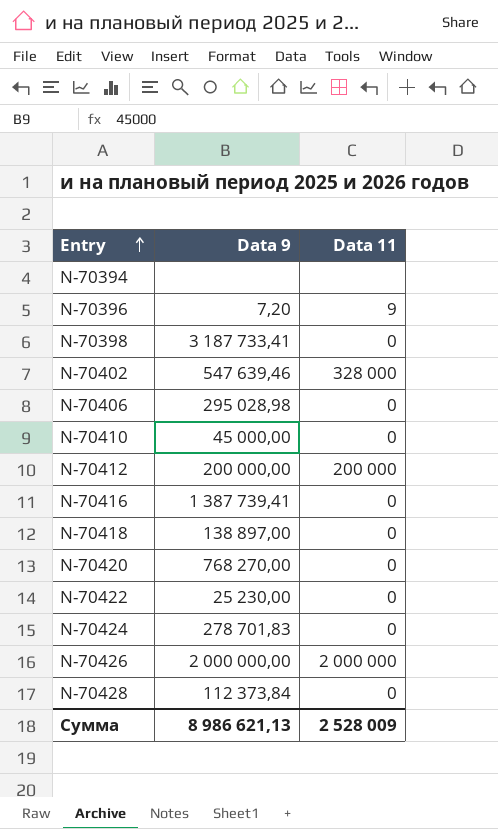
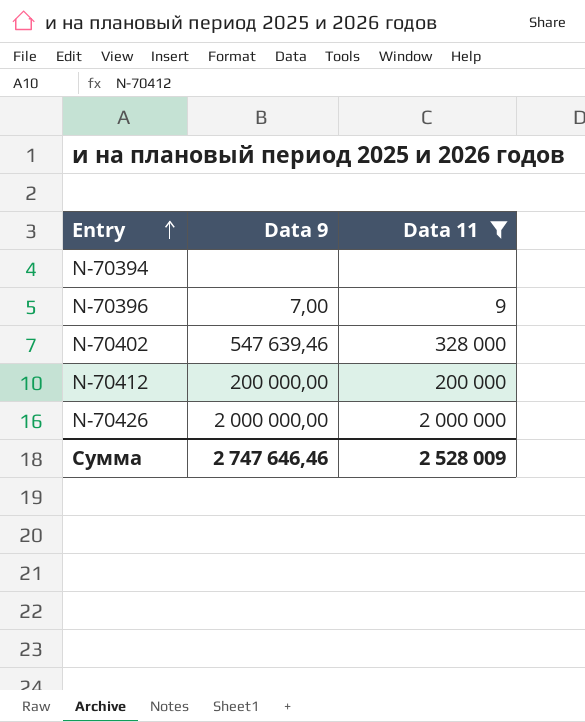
filter: none -> Data 11 != 0
N-70396 | Data 9: 7,20 -> 7,00
Сумма | Data 9: 8 986 621,13 -> 2 747 646,46

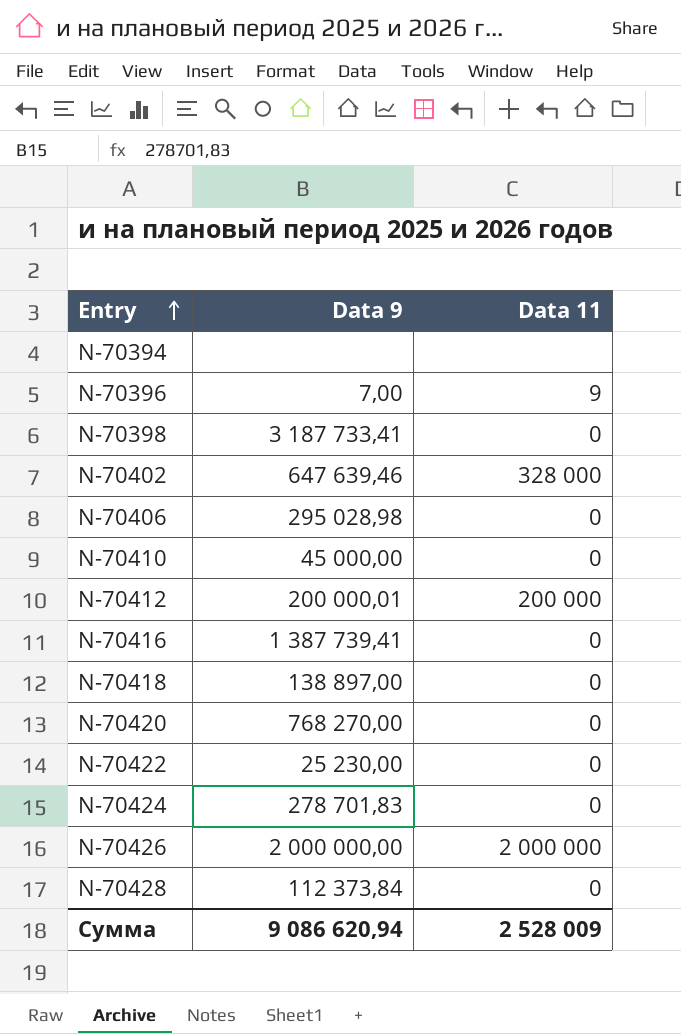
filter: Data 11 != 0 -> none
N-70402 | Data 9: 547 639,46 -> 647 639,46
N-70412 | Data 9: 200 000,00 -> 200 000,01
Сумма | Data 9: 2 747 646,46 -> 9 086 620,94

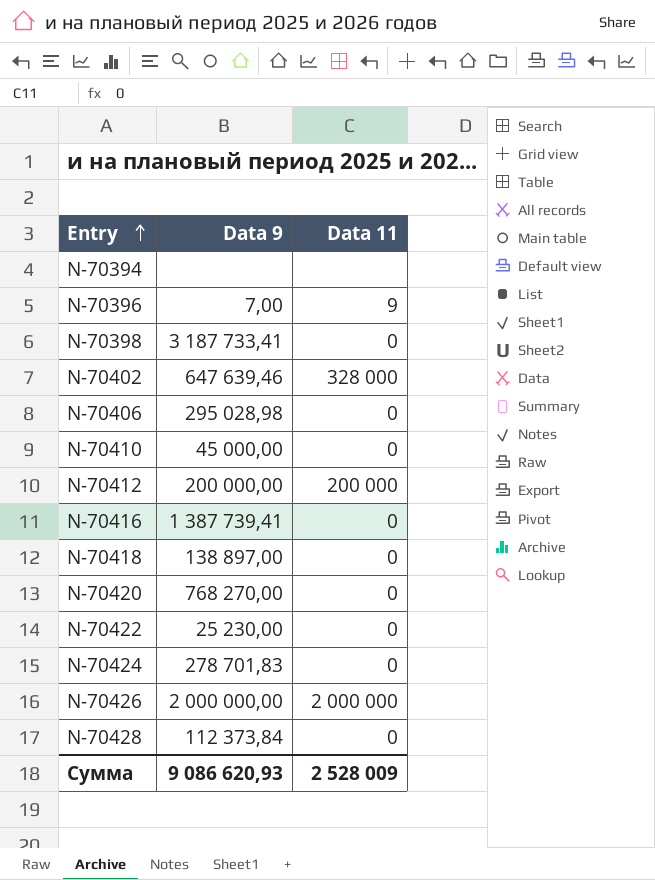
N-70412 | Data 9: 200 000,01 -> 200 000,00
Сумма | Data 9: 9 086 620,94 -> 9 086 620,93

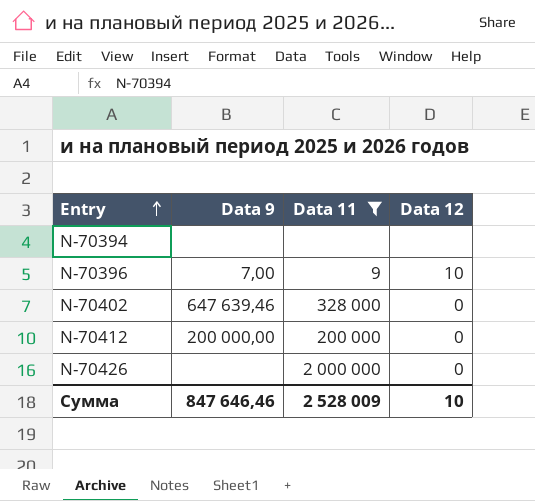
filter: none -> Data 11 != 0
column Data 12 | position: none -> 4
N-70426 | Data 9: 2 000 000,00 -> none
Сумма | Data 9: 9 086 620,93 -> 847 646,46

